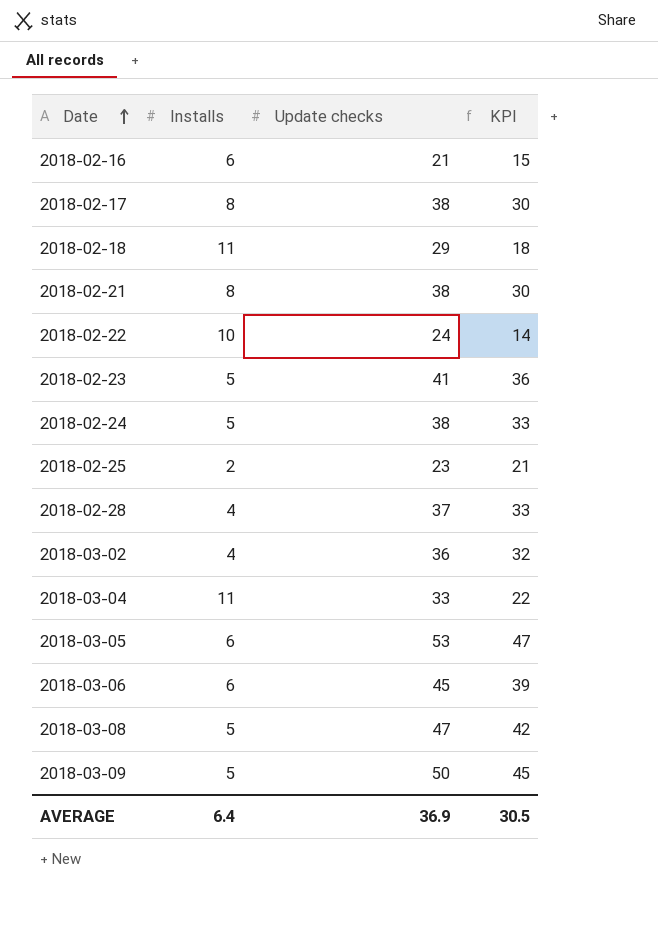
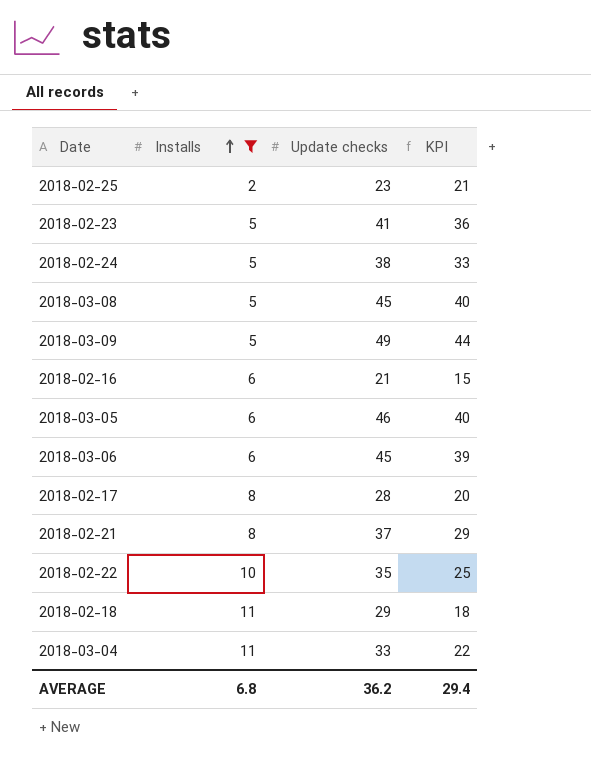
filter: none -> Installs != 4
row order: Date ascending -> Installs ascending
2018-03-08 | Update checks: 47 -> 45
2018-03-08 | KPI: 42 -> 40
2018-03-09 | Update checks: 50 -> 49
2018-03-09 | KPI: 45 -> 44
2018-03-05 | Update checks: 53 -> 46
2018-03-05 | KPI: 47 -> 40
2018-02-17 | Update checks: 38 -> 28
2018-02-17 | KPI: 30 -> 20
2018-02-21 | Update checks: 38 -> 37
2018-02-21 | KPI: 30 -> 29
2018-02-22 | Update checks: 24 -> 35
2018-02-22 | KPI: 14 -> 25
AVERAGE | Installs: 6.4 -> 6.8
AVERAGE | Update checks: 36.9 -> 36.2
AVERAGE | KPI: 30.5 -> 29.4

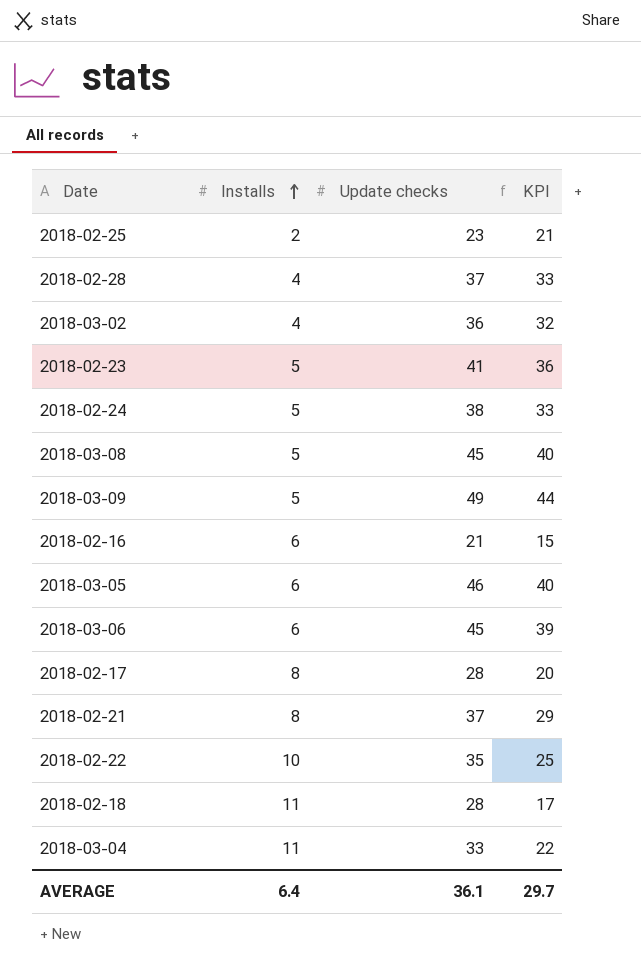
filter: Installs != 4 -> none
2018-02-18 | Update checks: 29 -> 28
2018-02-18 | KPI: 18 -> 17
AVERAGE | Installs: 6.8 -> 6.4
AVERAGE | Update checks: 36.2 -> 36.1
AVERAGE | KPI: 29.4 -> 29.7

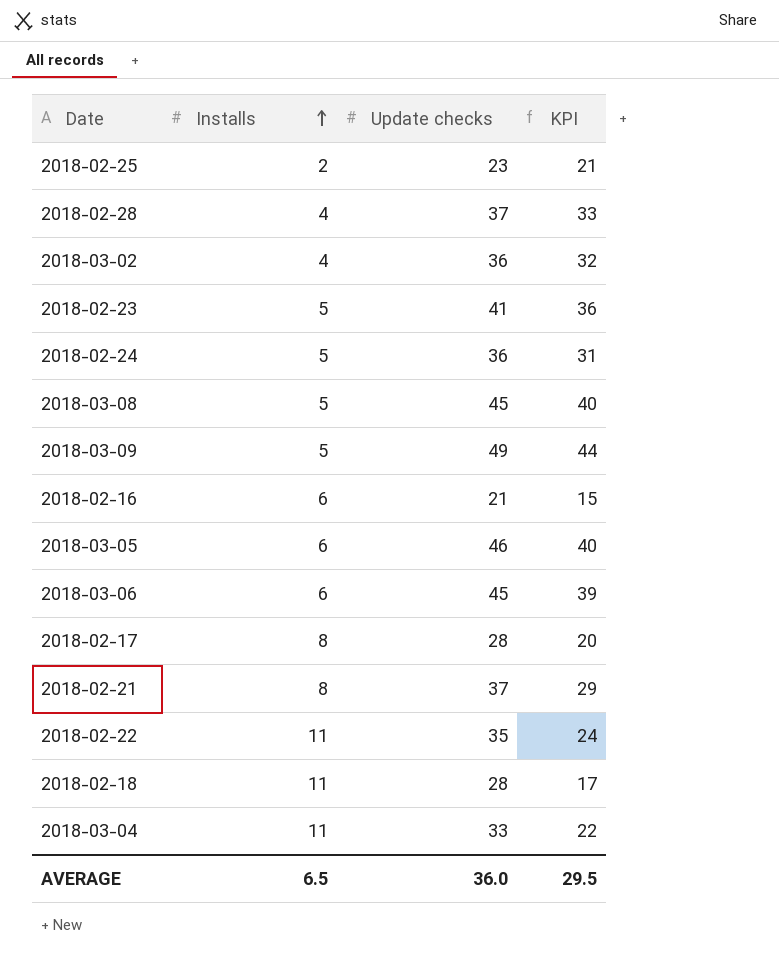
2018-02-24 | Update checks: 38 -> 36
2018-02-24 | KPI: 33 -> 31
2018-02-22 | Installs: 10 -> 11
2018-02-22 | KPI: 25 -> 24
AVERAGE | Installs: 6.4 -> 6.5
AVERAGE | Update checks: 36.1 -> 36.0
AVERAGE | KPI: 29.7 -> 29.5

